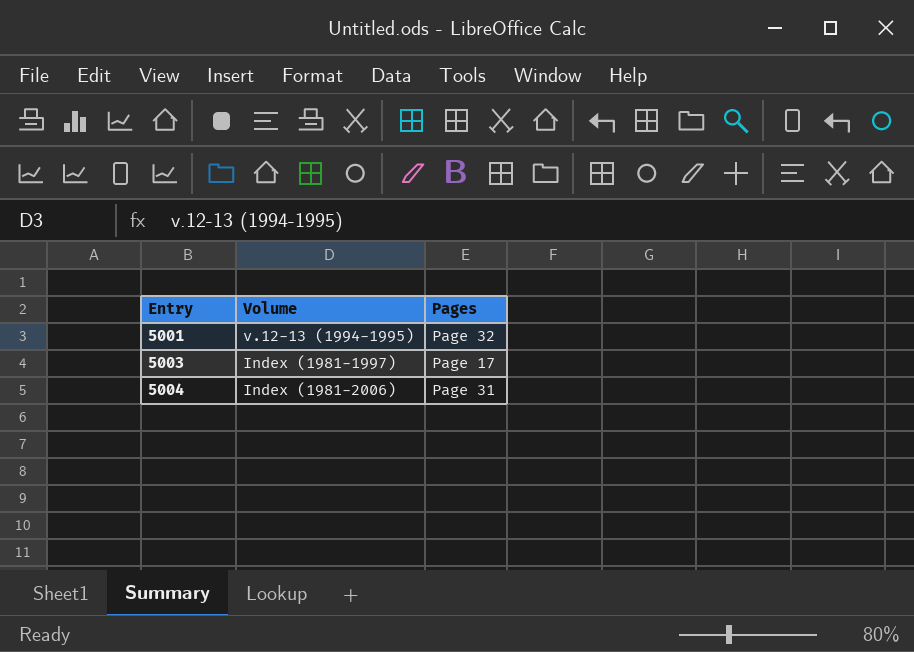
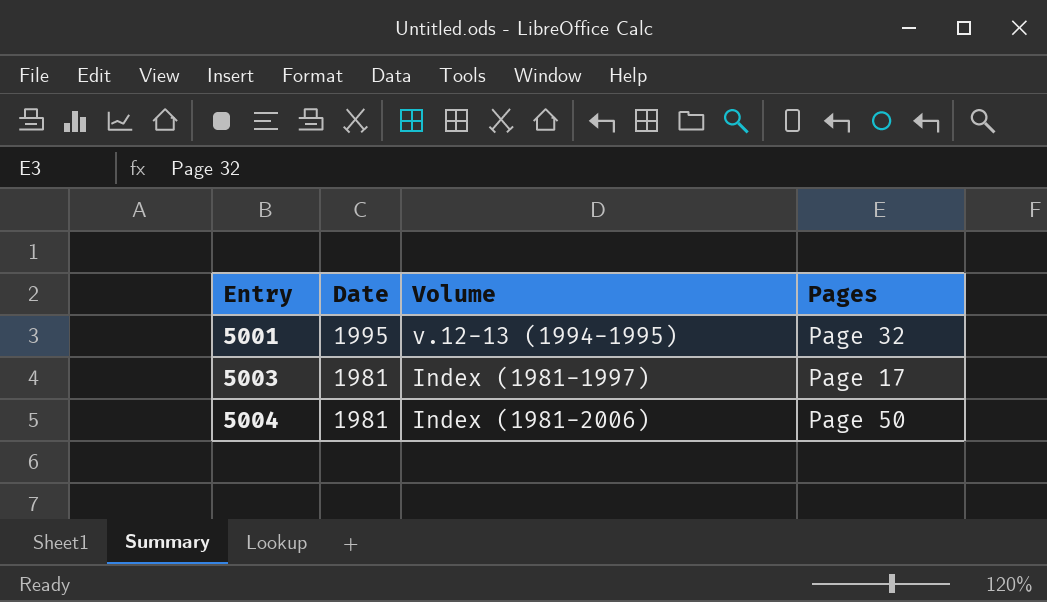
column Date | position: none -> 2
5004 | Pages: Page 31 -> Page 50

